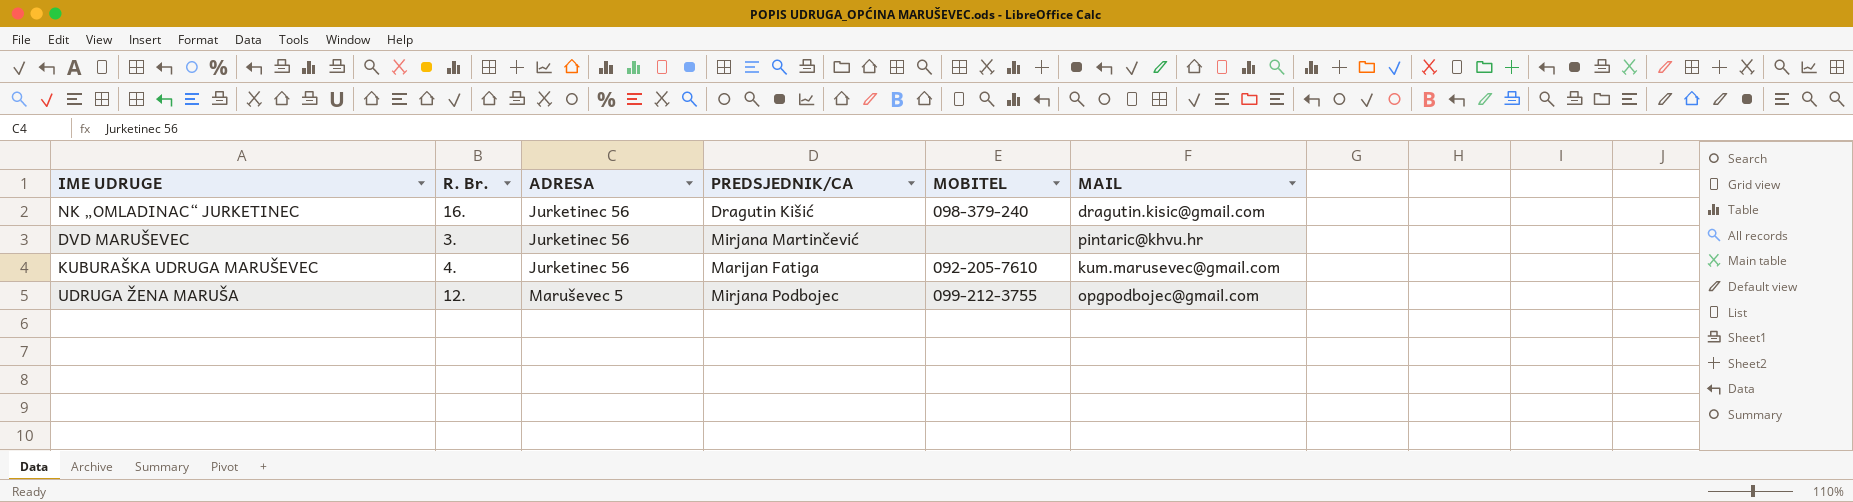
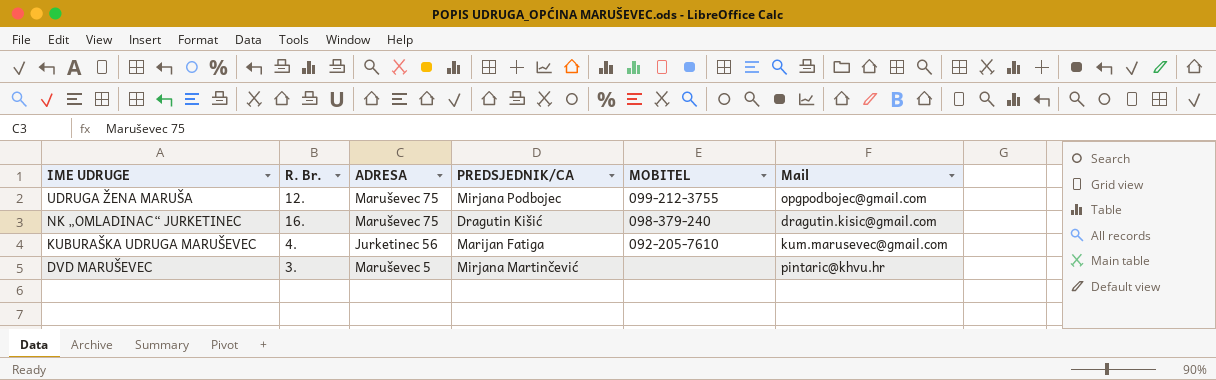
row order: ADRESA ascending -> IME UDRUGE descending
column name: MAIL -> Mail
UDRUGA ŽENA MARUŠA | ADRESA: Maruševec 5 -> Maruševec 75
NK „OMLADINAC“ JURKETINEC | ADRESA: Jurketinec 56 -> Maruševec 75
DVD MARUŠEVEC | ADRESA: Jurketinec 56 -> Maruševec 5

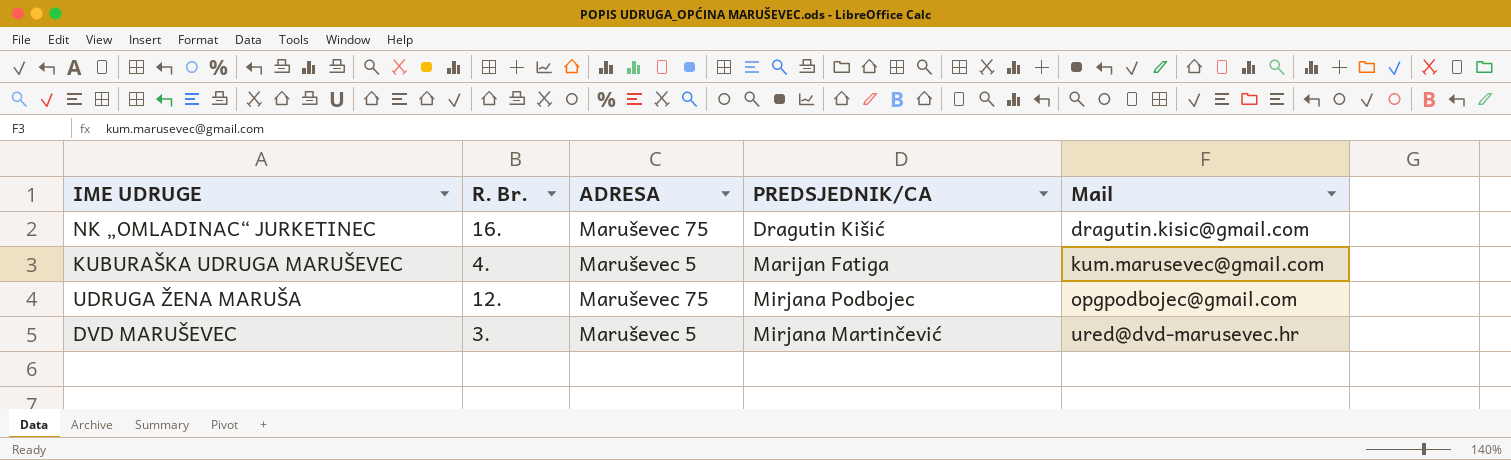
row order: IME UDRUGE descending -> Mail ascending
column MOBITEL | position: 5 -> none
KUBURAŠKA UDRUGA MARUŠEVEC | ADRESA: Jurketinec 56 -> Maruševec 5
DVD MARUŠEVEC | Mail: pintaric@khvu.hr -> ured@dvd-marusevec.hr

